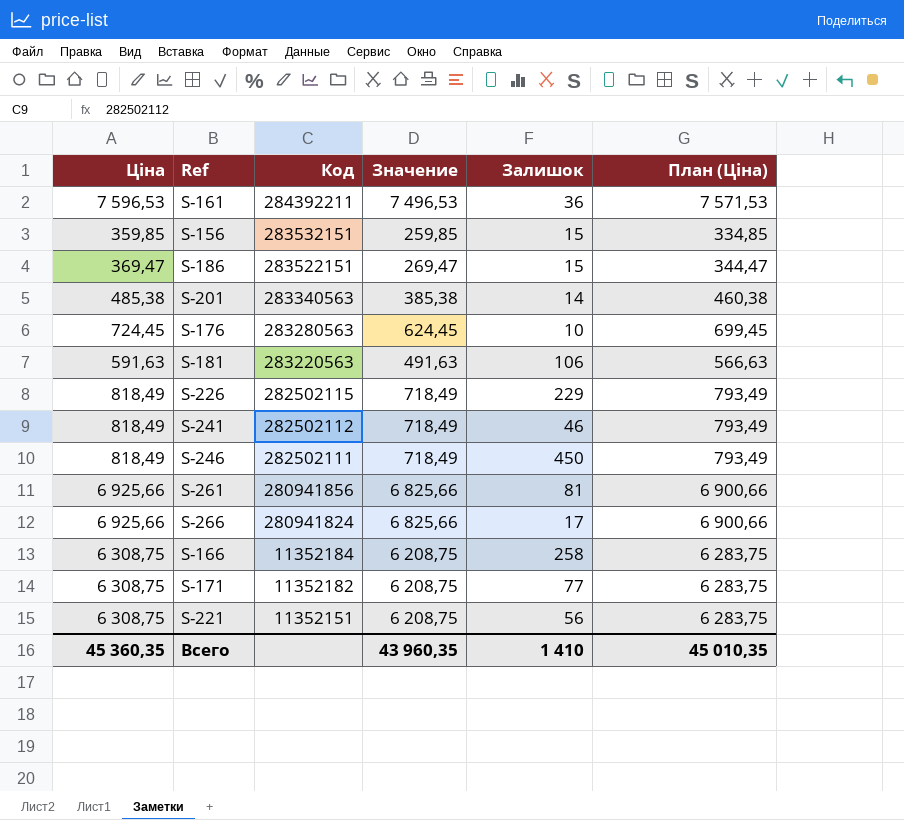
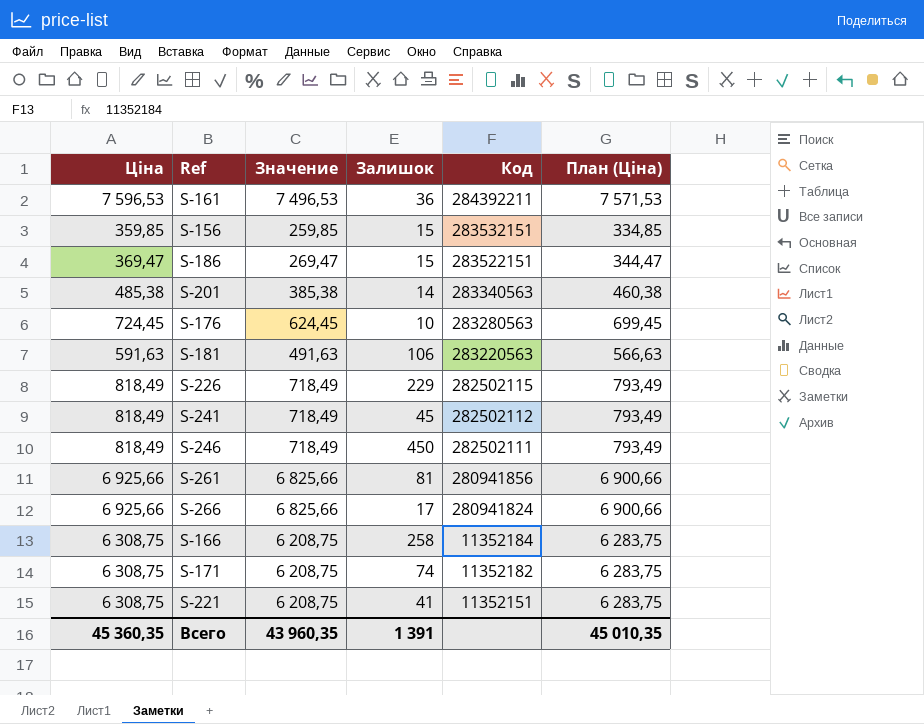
column Код | position: 3 -> 5
S-241 | Залишок: 46 -> 45
S-171 | Залишок: 77 -> 74
S-221 | Залишок: 56 -> 41
Всего | Залишок: 1 410 -> 1 391

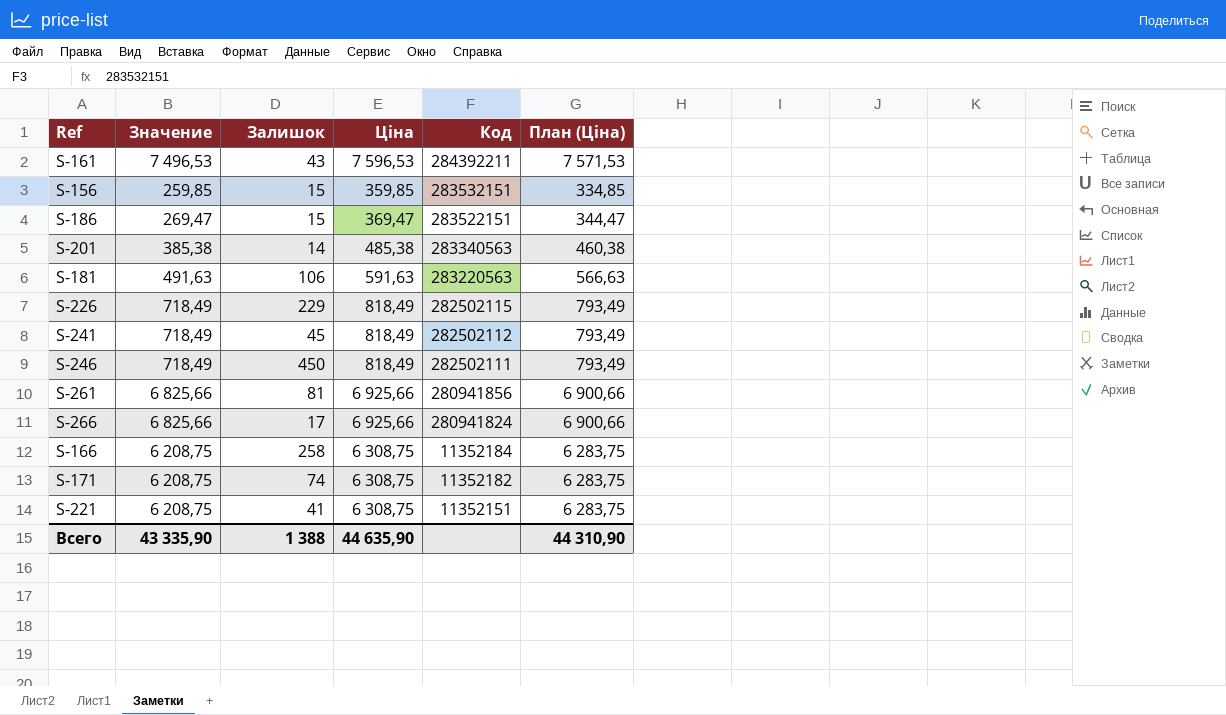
column Ціна | position: 1 -> 4
row S-176: 724,45 | 624,45 | 10 | 283280563 | 699,45 -> none
S-161 | Залишок: 36 -> 43
Всего | Значение: 43 960,35 -> 43 335,90
Всего | Залишок: 1 391 -> 1 388
Всего | Ціна: 45 360,35 -> 44 635,90
Всего | План (Ціна): 45 010,35 -> 44 310,90

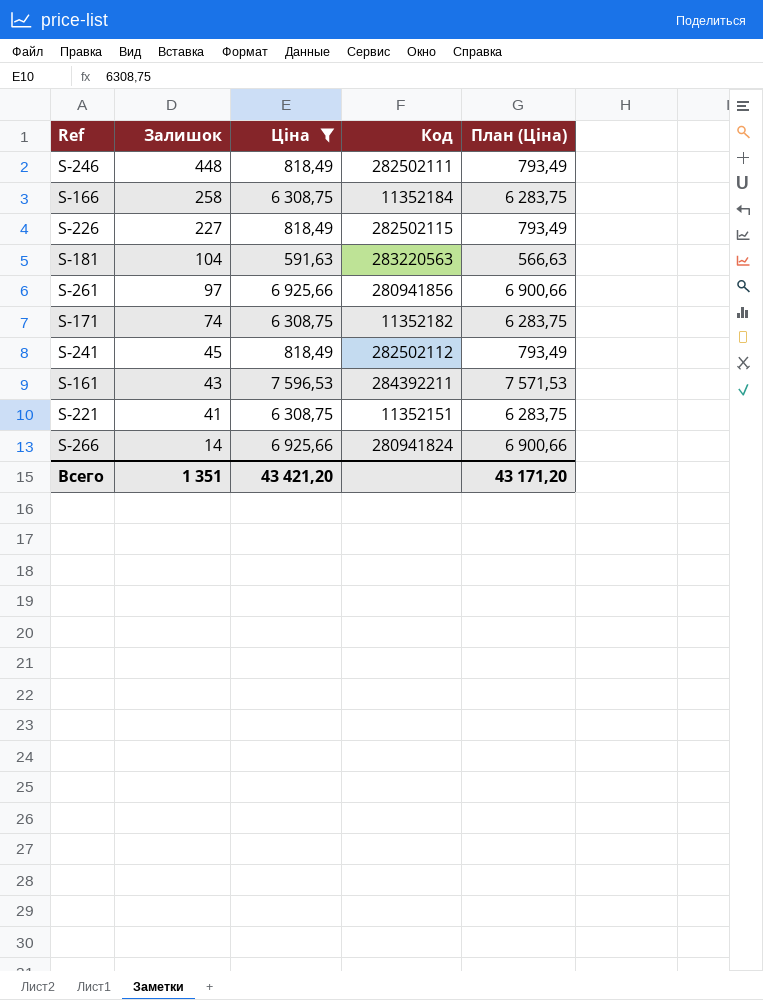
filter: none -> Ціна >= 591,63
row order: Код descending -> Залишок descending
column Значение | formula: [Ціна] - 100 -> none
S-246 | Залишок: 450 -> 448
S-226 | Залишок: 229 -> 227
S-181 | Залишок: 106 -> 104
S-261 | Залишок: 81 -> 97
S-266 | Залишок: 17 -> 14
Всего | Залишок: 1 388 -> 1 351
Всего | Ціна: 44 635,90 -> 43 421,20
Всего | План (Ціна): 44 310,90 -> 43 171,20

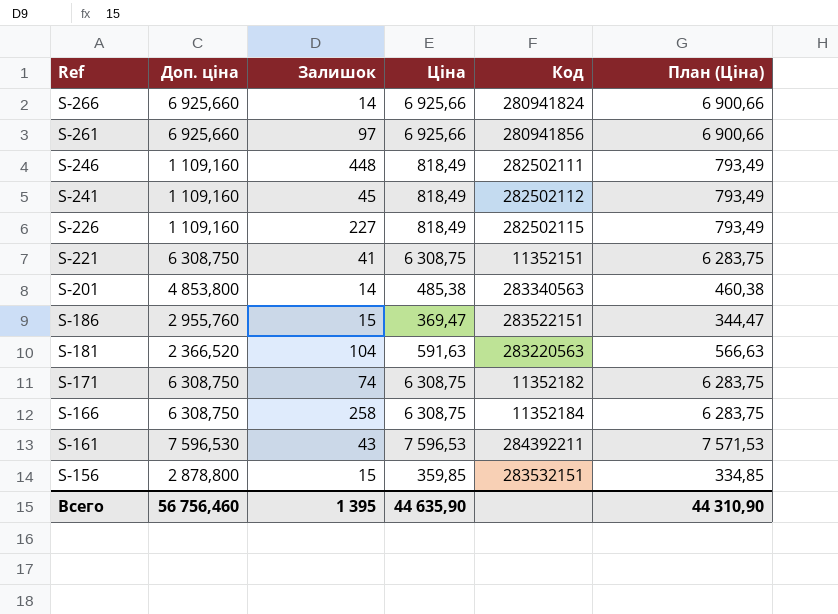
filter: Ціна >= 591,63 -> none
row order: Залишок descending -> Ref descending
column Доп. ціна | position: none -> 2
Всего | Залишок: 1 351 -> 1 395
Всего | Ціна: 43 421,20 -> 44 635,90
Всего | План (Ціна): 43 171,20 -> 44 310,90

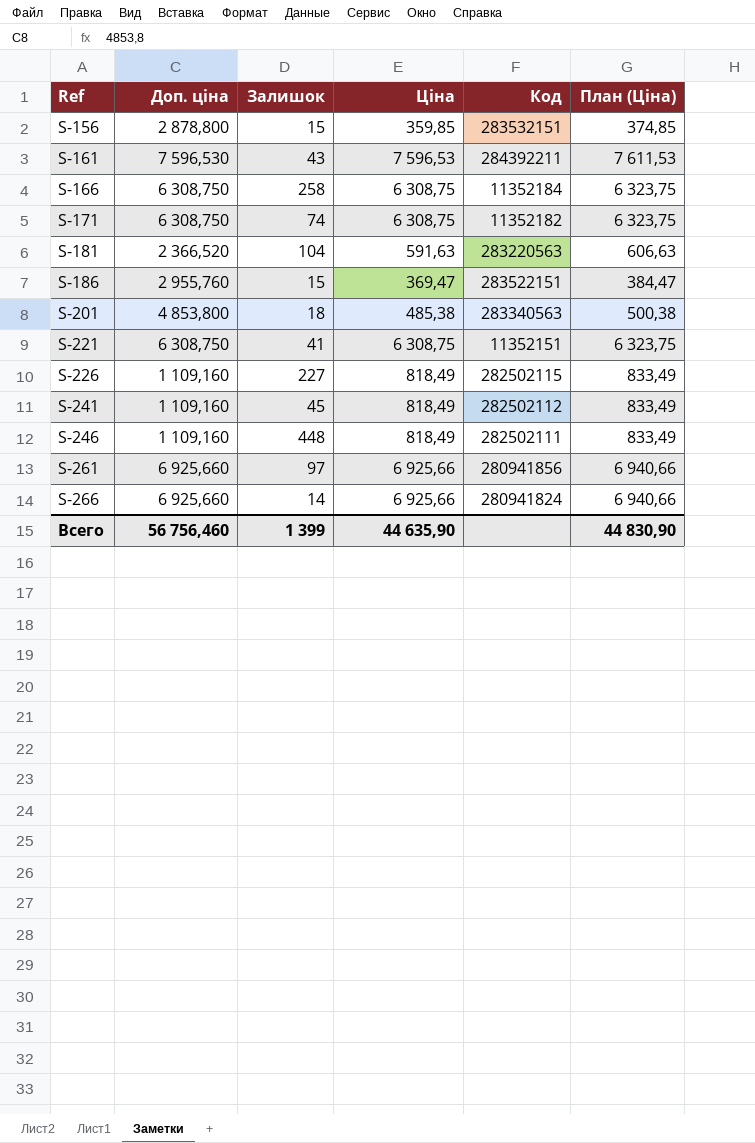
row order: Ref descending -> Ref ascending
column План (Ціна) | formula: [Ціна] - 25 -> [Ціна] + 15
S-201 | Залишок: 14 -> 18
Всего | Залишок: 1 395 -> 1 399
Всего | План (Ціна): 44 310,90 -> 44 830,90

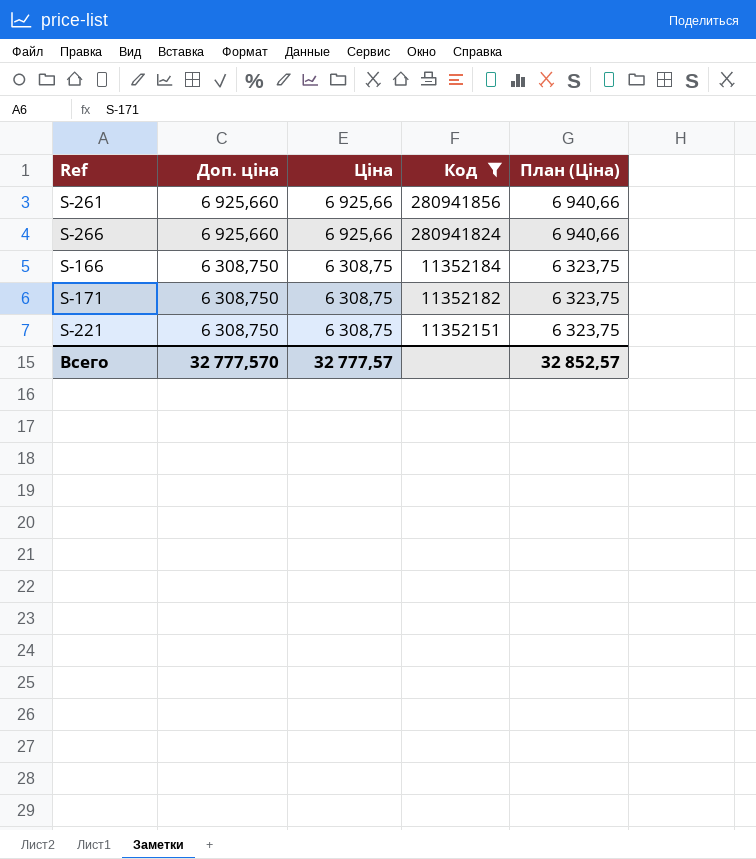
filter: none -> Код <= 280941856
row order: Ref ascending -> Доп. ціна descending
column Залишок | position: 3 -> none
Всего | Доп. ціна: 56 756,460 -> 32 777,570
Всего | Ціна: 44 635,90 -> 32 777,57
Всего | План (Ціна): 44 830,90 -> 32 852,57

